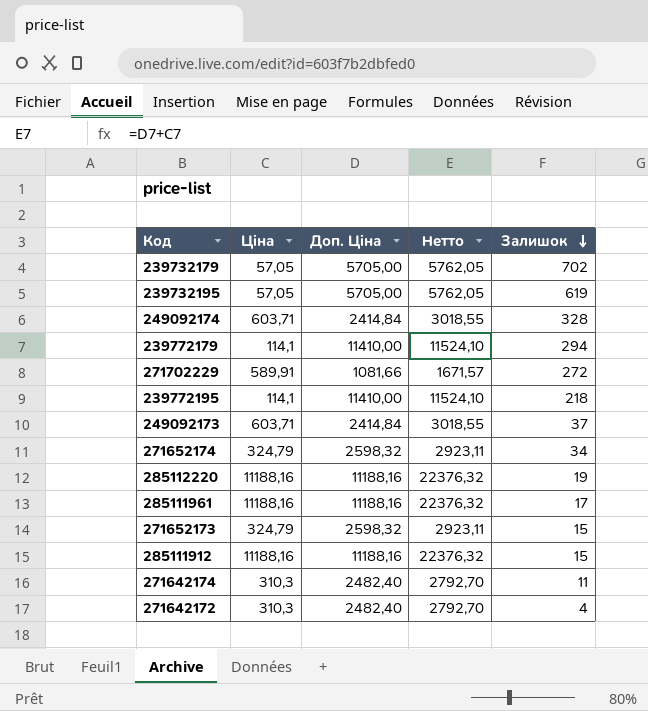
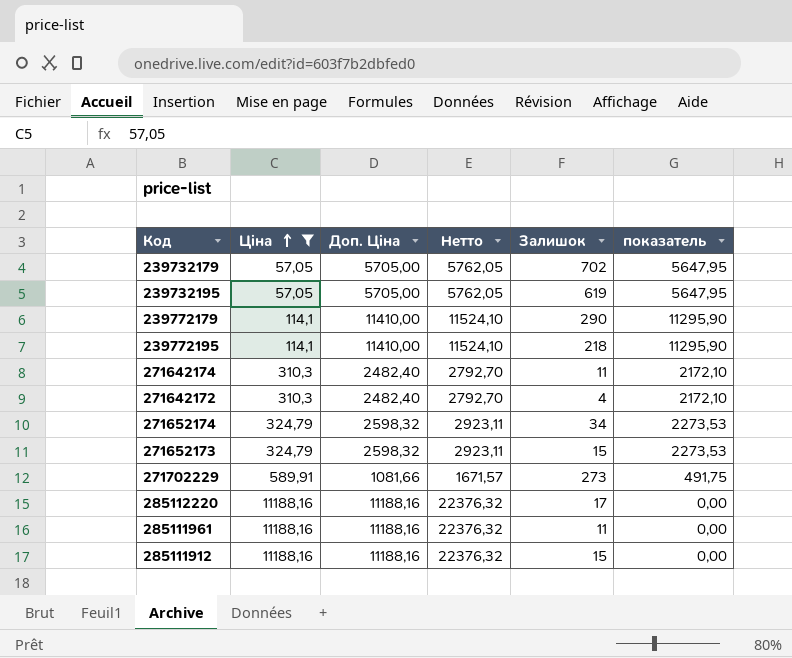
filter: none -> Ціна != 603,71
row order: Залишок descending -> Ціна ascending
column показатель | formula: none -> [Доп. Ціна] - [Ціна]
239772179 | Залишок: 294 -> 290
271702229 | Залишок: 272 -> 273
285112220 | Залишок: 19 -> 17
285111961 | Залишок: 17 -> 11

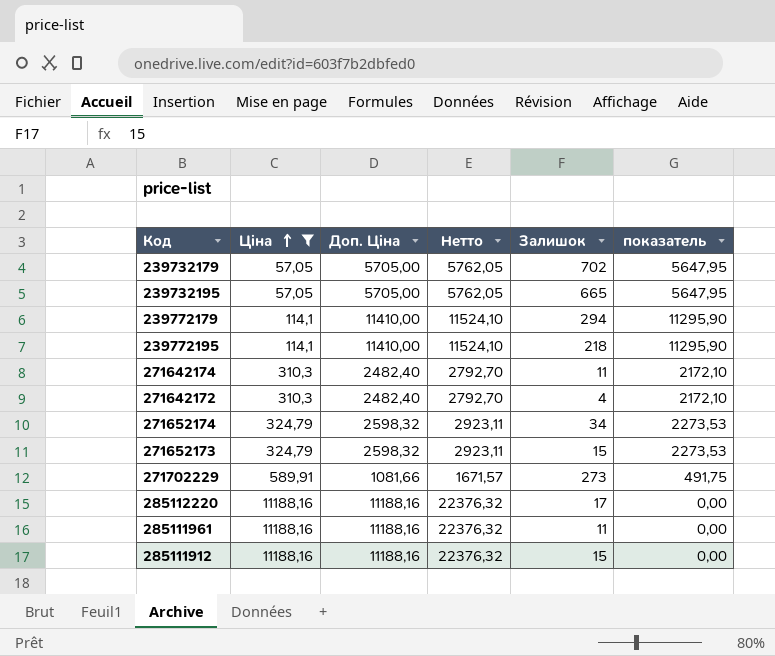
239732195 | Залишок: 619 -> 665
239772179 | Залишок: 290 -> 294

